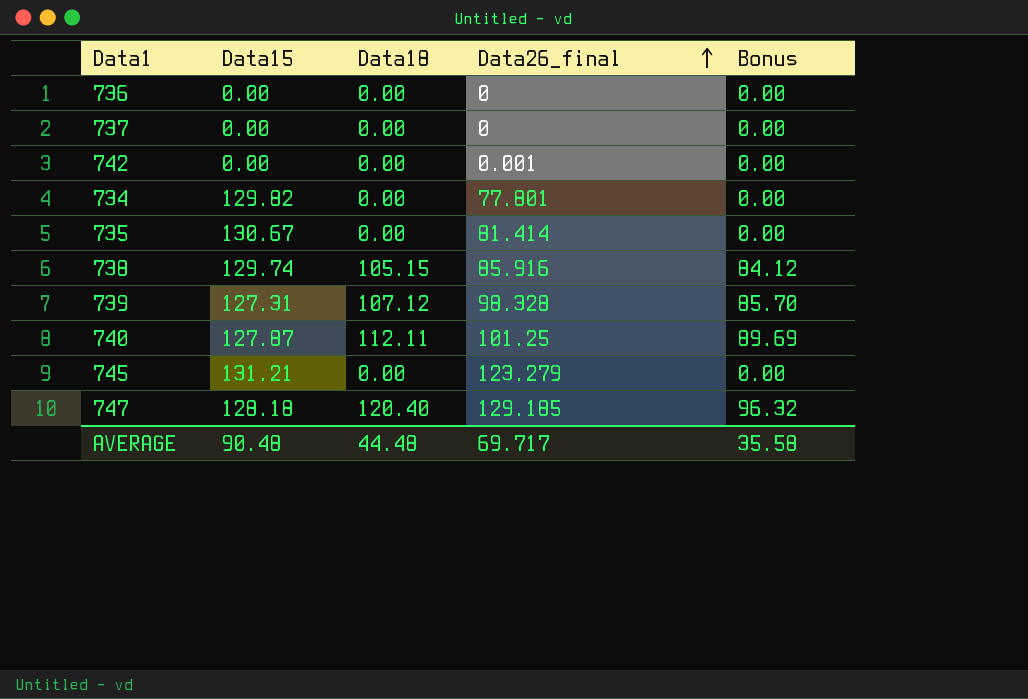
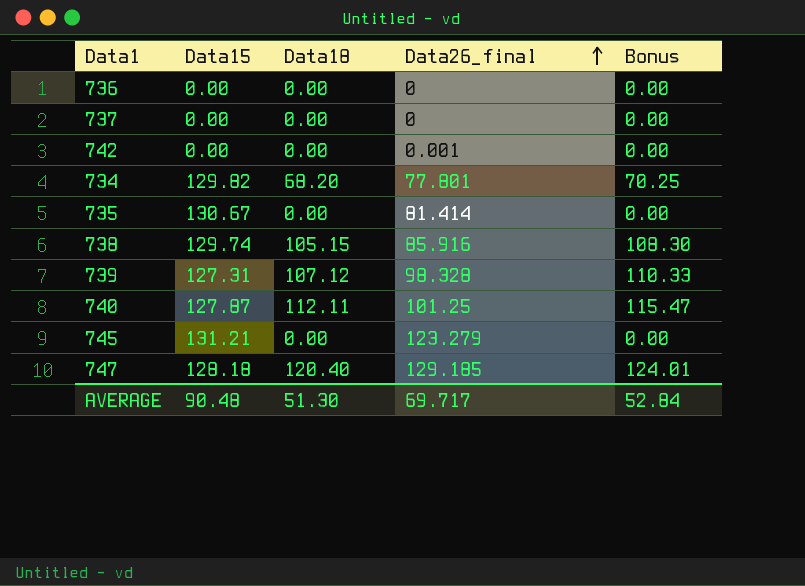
column Bonus | formula: [Data18] * 0.8 -> [Data18] * 1.03
734 | Data18: 0.00 -> 68.20
AVERAGE | Data18: 44.48 -> 51.30
AVERAGE | Bonus: 35.58 -> 52.84

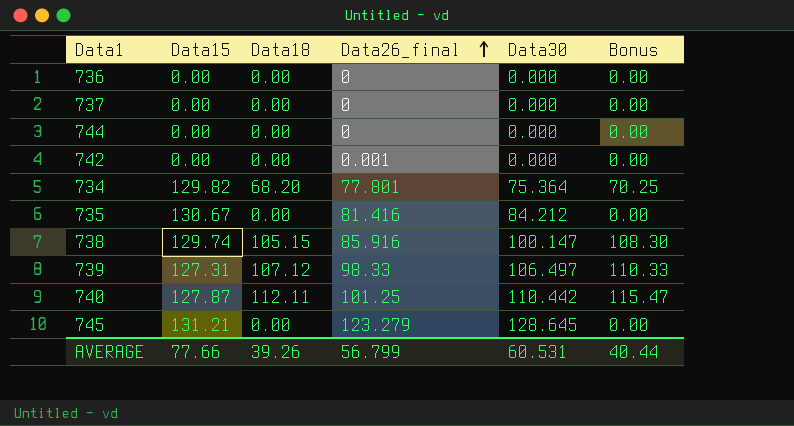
column Data30 | position: none -> 5
row 747: 128.18 | 120.40 | 129.185 | 124.01 -> none
row 744: none -> 0.00 | 0.00 | 0 | 0.000 | 0.00
735 | Data26_final: 81.414 -> 81.416
739 | Data26_final: 98.328 -> 98.33
AVERAGE | Data15: 90.48 -> 77.66
AVERAGE | Data18: 51.30 -> 39.26
AVERAGE | Data26_final: 69.717 -> 56.799
AVERAGE | Bonus: 52.84 -> 40.44

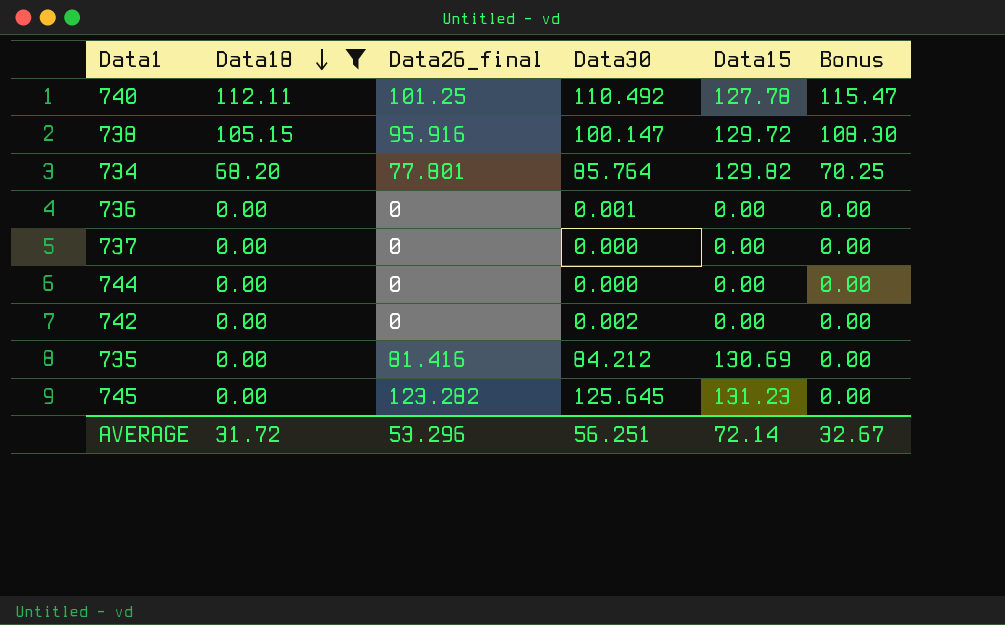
filter: none -> Data18 != 107.12
row order: Data26_final ascending -> Data18 descending
column Data15 | position: 2 -> 5
740 | Data30: 110.442 -> 110.492
740 | Data15: 127.87 -> 127.78
738 | Data26_final: 85.916 -> 95.916
738 | Data15: 129.74 -> 129.72
734 | Data30: 75.364 -> 85.764
736 | Data30: 0.000 -> 0.001
742 | Data26_final: 0.001 -> 0
742 | Data30: 0.000 -> 0.002
735 | Data15: 130.67 -> 130.69
745 | Data26_final: 123.279 -> 123.282
745 | Data30: 128.645 -> 125.645
745 | Data15: 131.21 -> 131.23
AVERAGE | Data18: 39.26 -> 31.72
AVERAGE | Data26_final: 56.799 -> 53.296
AVERAGE | Data30: 60.531 -> 56.251
AVERAGE | Data15: 77.66 -> 72.14
AVERAGE | Bonus: 40.44 -> 32.67

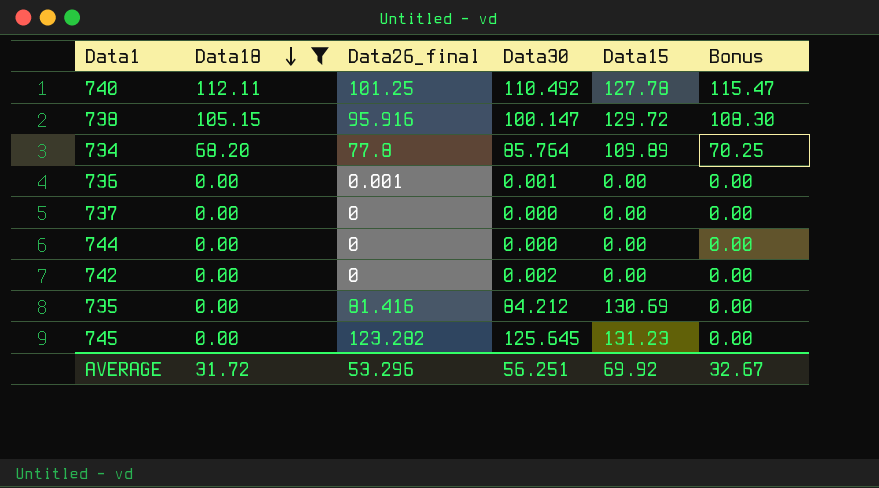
734 | Data26_final: 77.801 -> 77.8
734 | Data15: 129.82 -> 109.89
736 | Data26_final: 0 -> 0.001
AVERAGE | Data15: 72.14 -> 69.92

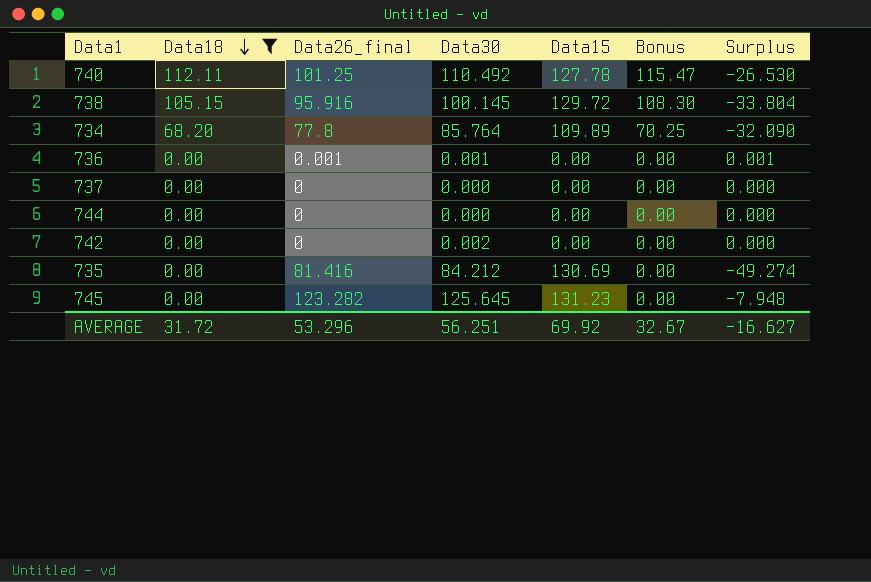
column Surplus | formula: none -> [Data26_final] - [Data15]
738 | Data30: 100.147 -> 100.145

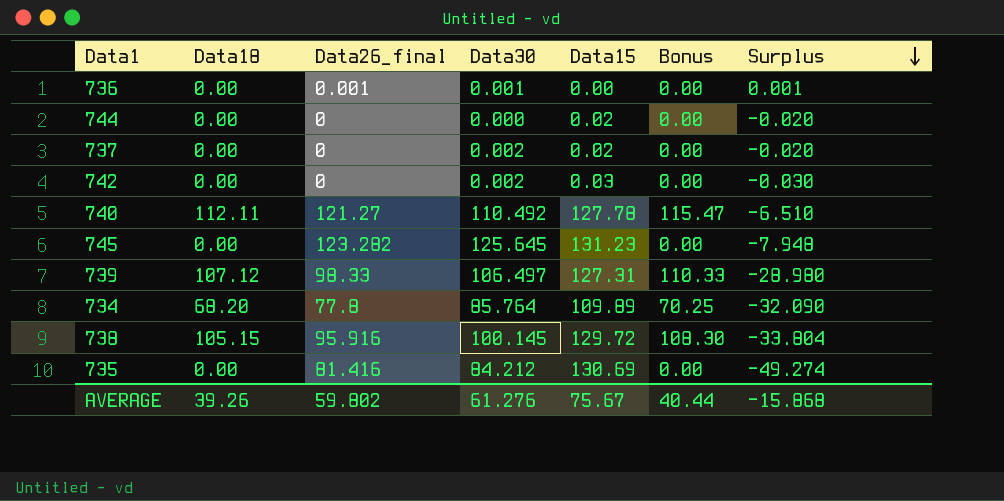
filter: Data18 != 107.12 -> none
row order: Data18 descending -> Surplus descending
744 | Data15: 0.00 -> 0.02
744 | Surplus: 0.000 -> -0.020
737 | Data30: 0.000 -> 0.002
737 | Data15: 0.00 -> 0.02
737 | Surplus: 0.000 -> -0.020
742 | Data15: 0.00 -> 0.03
742 | Surplus: 0.000 -> -0.030
740 | Data26_final: 101.25 -> 121.27
740 | Surplus: -26.530 -> -6.510
AVERAGE | Data18: 31.72 -> 39.26
AVERAGE | Data26_final: 53.296 -> 59.802
AVERAGE | Data30: 56.251 -> 61.276
AVERAGE | Data15: 69.92 -> 75.67
AVERAGE | Bonus: 32.67 -> 40.44
AVERAGE | Surplus: -16.627 -> -15.868

